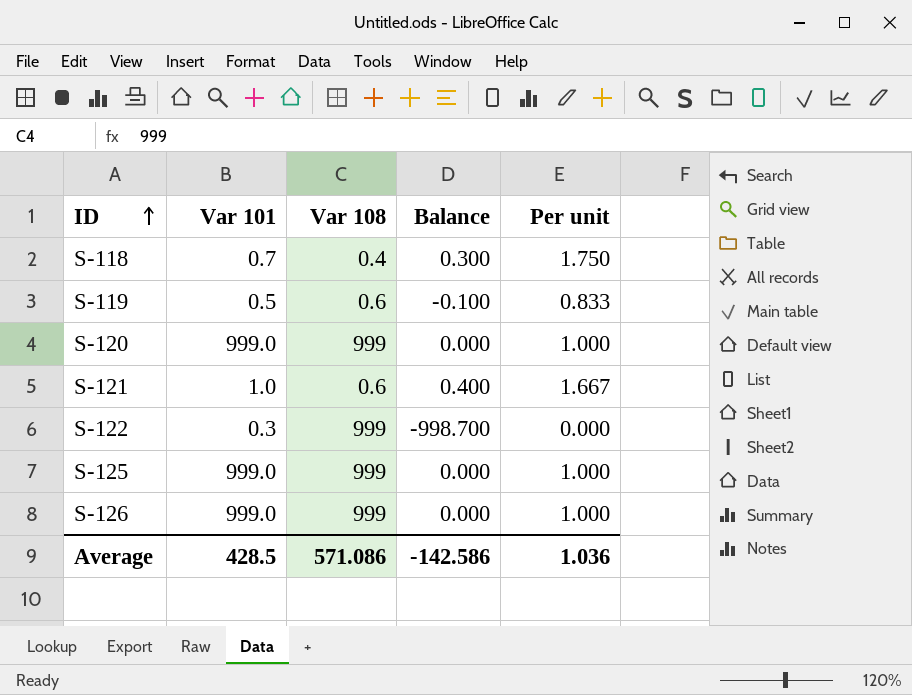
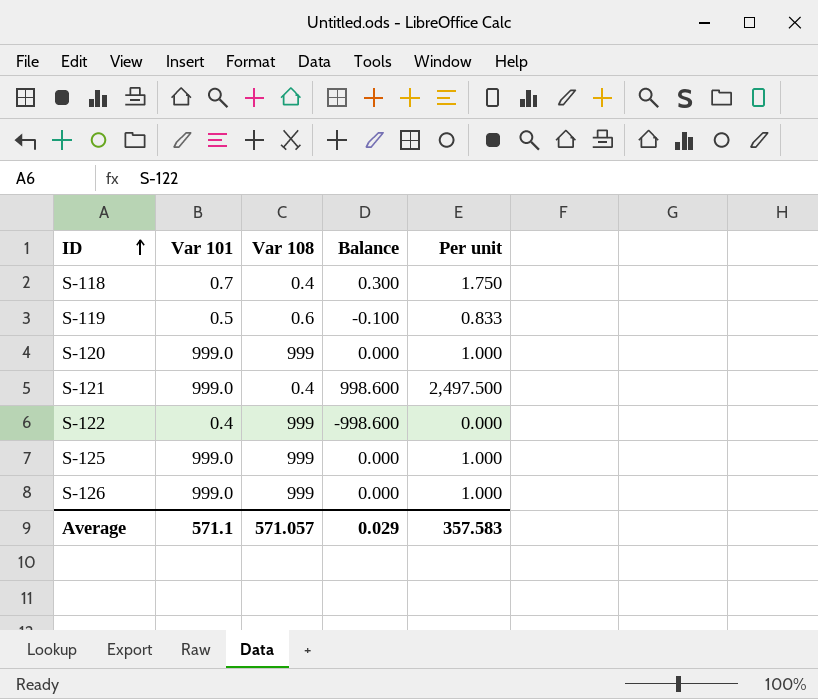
S-121 | Var 101: 1.0 -> 999.0
S-121 | Var 108: 0.6 -> 0.4
S-121 | Balance: 0.400 -> 998.600
S-121 | Per unit: 1.667 -> 2,497.500
S-122 | Var 101: 0.3 -> 0.4
S-122 | Balance: -998.700 -> -998.600
Average | Var 101: 428.5 -> 571.1
Average | Var 108: 571.086 -> 571.057
Average | Balance: -142.586 -> 0.029
Average | Per unit: 1.036 -> 357.583

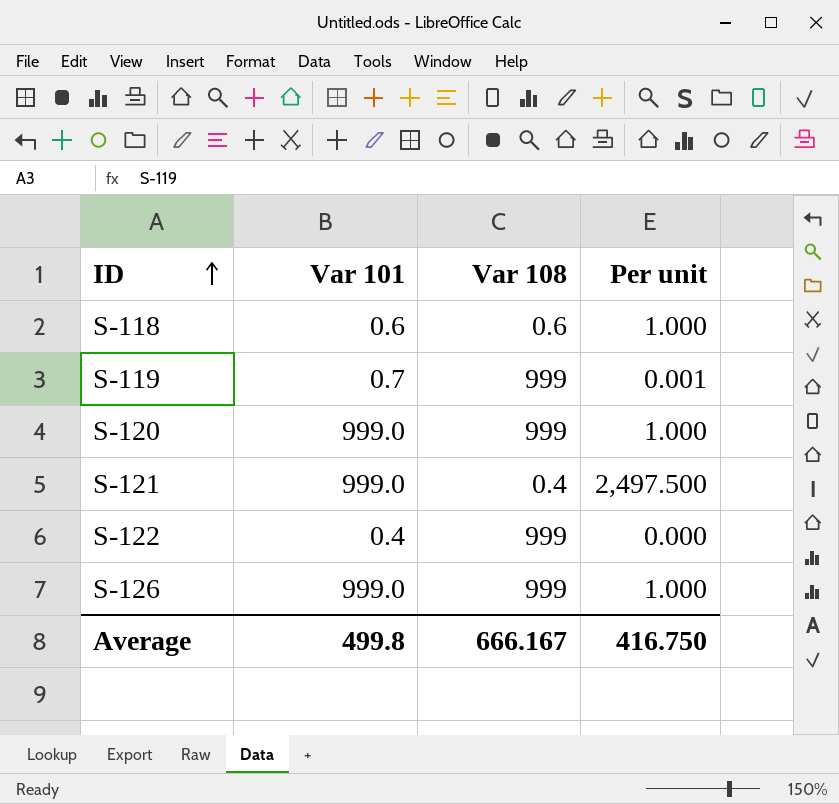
column Balance | formula: [Var 101] - [Var 108] -> none
row S-125: 999.0 | 999 | 0.000 | 1.000 -> none
S-118 | Var 101: 0.7 -> 0.6
S-118 | Var 108: 0.4 -> 0.6
S-118 | Per unit: 1.750 -> 1.000
S-119 | Var 101: 0.5 -> 0.7
S-119 | Var 108: 0.6 -> 999
S-119 | Per unit: 0.833 -> 0.001
Average | Var 101: 571.1 -> 499.8
Average | Var 108: 571.057 -> 666.167
Average | Per unit: 357.583 -> 416.750

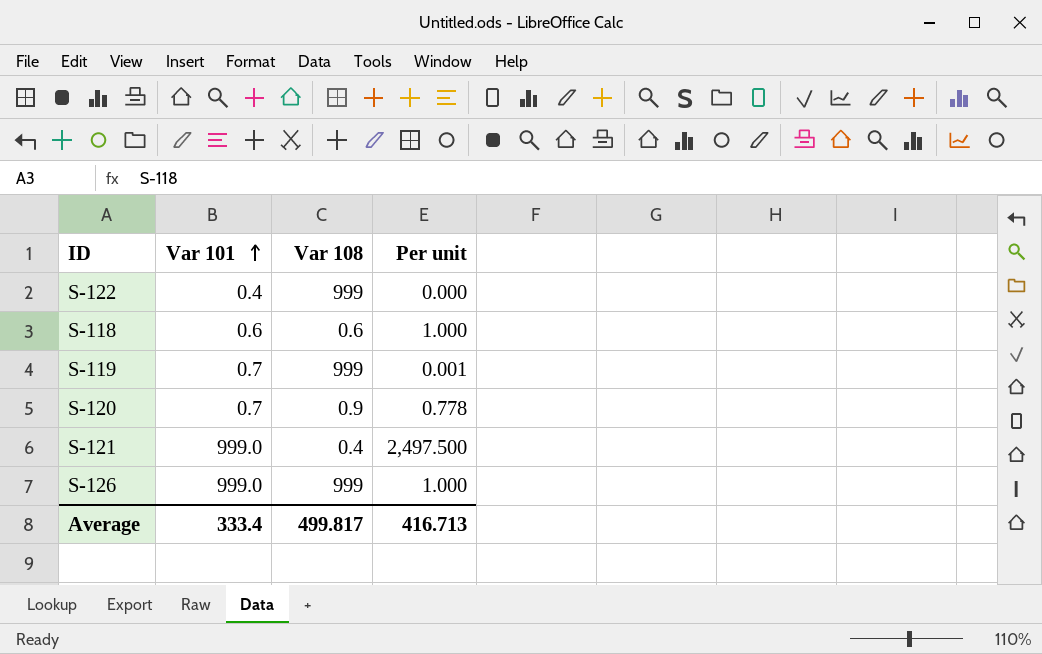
row order: ID ascending -> Var 101 ascending
S-120 | Var 101: 999.0 -> 0.7
S-120 | Var 108: 999 -> 0.9
S-120 | Per unit: 1.000 -> 0.778
Average | Var 101: 499.8 -> 333.4
Average | Var 108: 666.167 -> 499.817
Average | Per unit: 416.750 -> 416.713

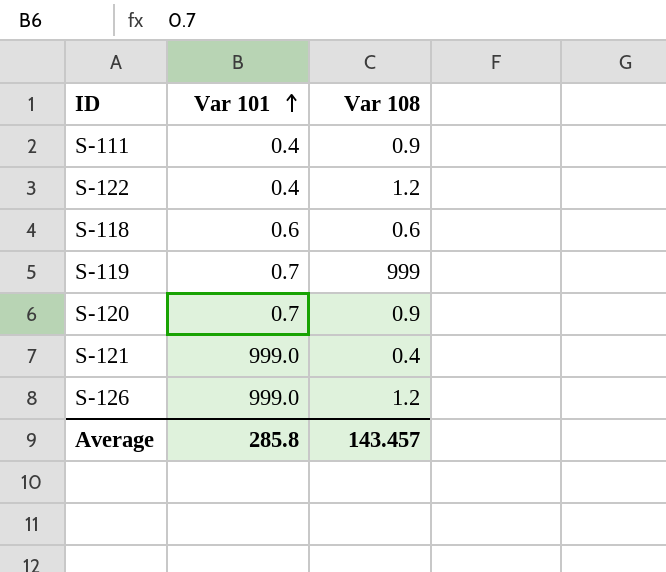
column Per unit | formula: [Var 101] / [Var 108] -> none
row S-111: none -> 0.4 | 0.9
S-122 | Var 108: 999 -> 1.2
S-126 | Var 108: 999 -> 1.2
Average | Var 101: 333.4 -> 285.8
Average | Var 108: 499.817 -> 143.457

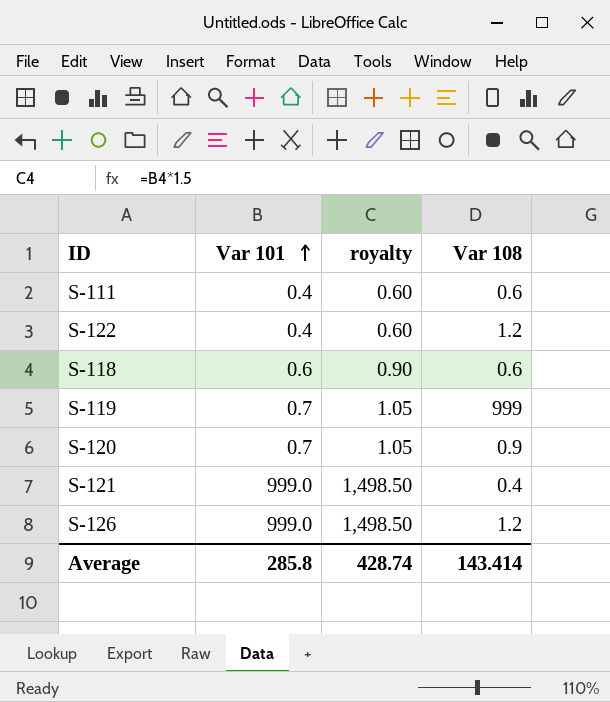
column royalty | formula: none -> [Var 101] * 1.5
S-111 | Var 108: 0.9 -> 0.6
Average | Var 108: 143.457 -> 143.414

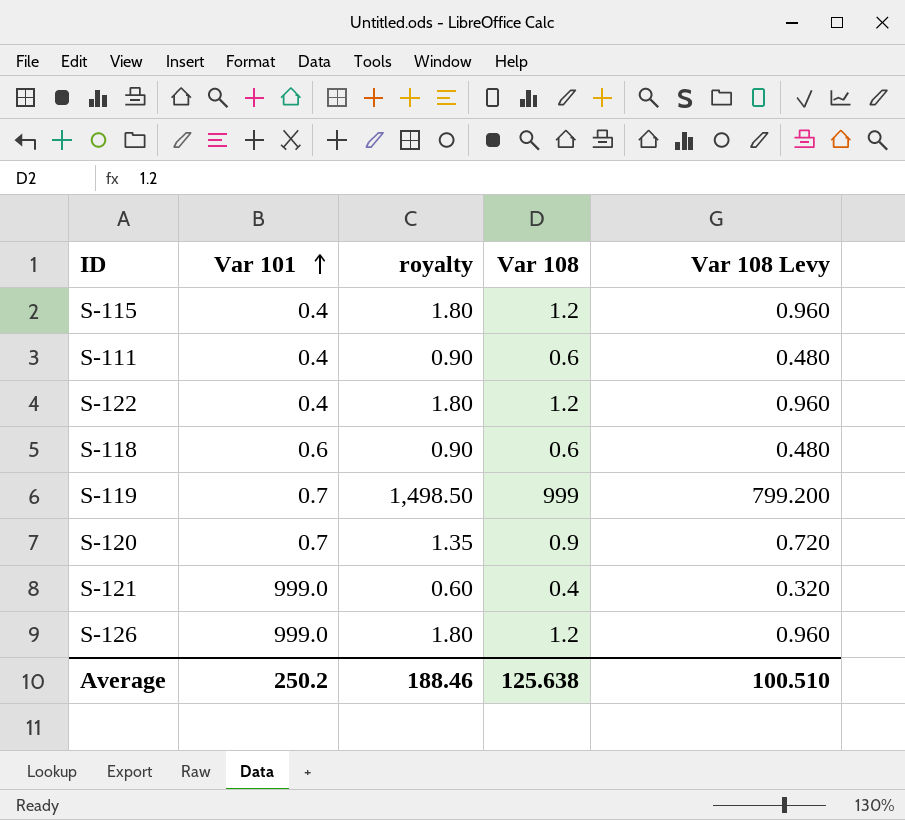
column royalty | formula: [Var 101] * 1.5 -> [Var 108] * 1.5
column Var 108 Levy | formula: none -> [Var 108] * 0.8
row S-115: none -> 0.4 | 1.80 | 1.2 | 0.960
Average | Var 101: 285.8 -> 250.2
Average | royalty: 428.74 -> 188.46
Average | Var 108: 143.414 -> 125.638

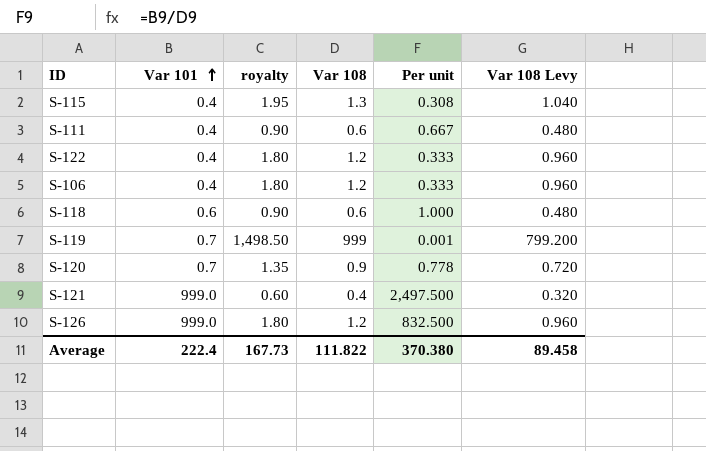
column Per unit | formula: none -> [Var 101] / [Var 108]
S-115 | royalty: 1.80 -> 1.95
S-115 | Var 108: 1.2 -> 1.3
S-115 | Var 108 Levy: 0.960 -> 1.040
row S-106: none -> 0.4 | 1.80 | 1.2 | 0.333 | 0.960
Average | Var 101: 250.2 -> 222.4
Average | royalty: 188.46 -> 167.73
Average | Var 108: 125.638 -> 111.822
Average | Var 108 Levy: 100.510 -> 89.458

